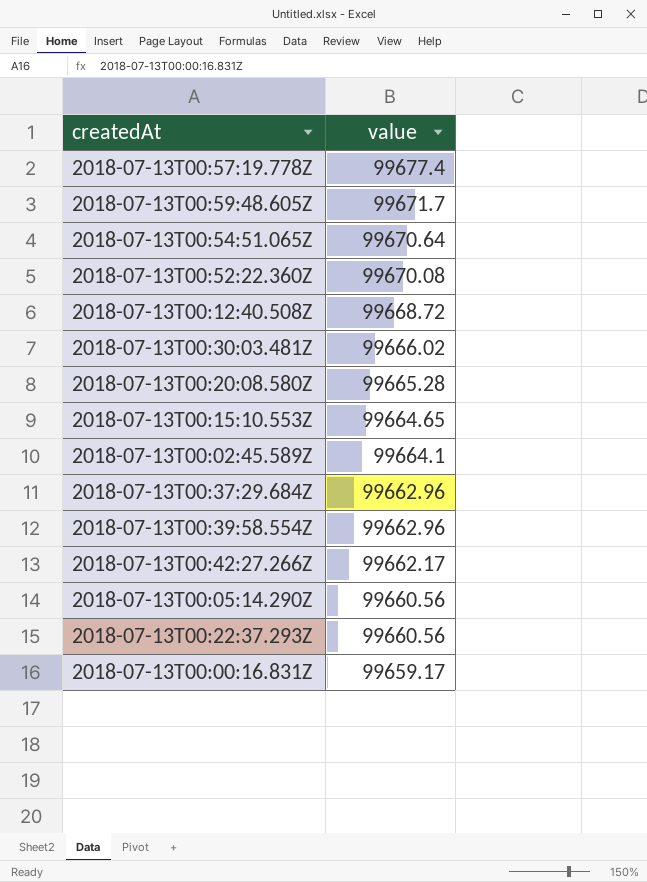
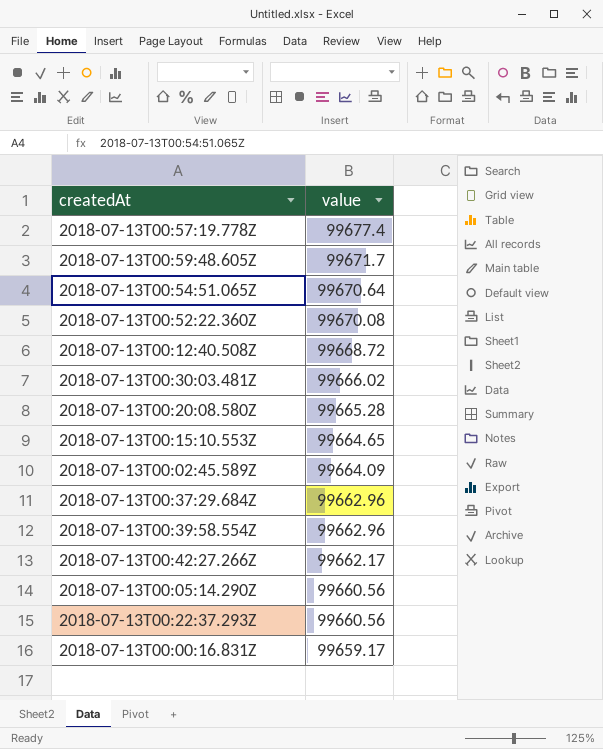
2018-07-13T00:02:45.589Z | value: 99664.1 -> 99664.09

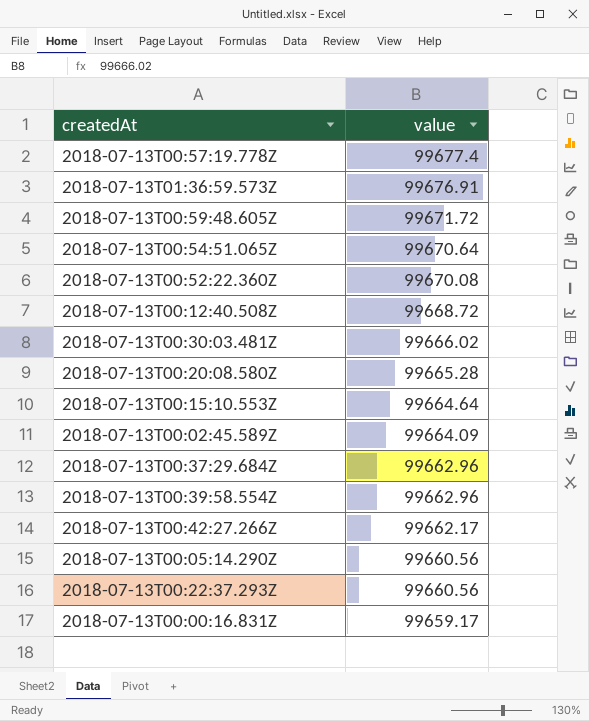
row 2018-07-13T01:36:59.573Z: none -> 99676.91
2018-07-13T00:59:48.605Z | value: 99671.7 -> 99671.72
2018-07-13T00:15:10.553Z | value: 99664.65 -> 99664.64

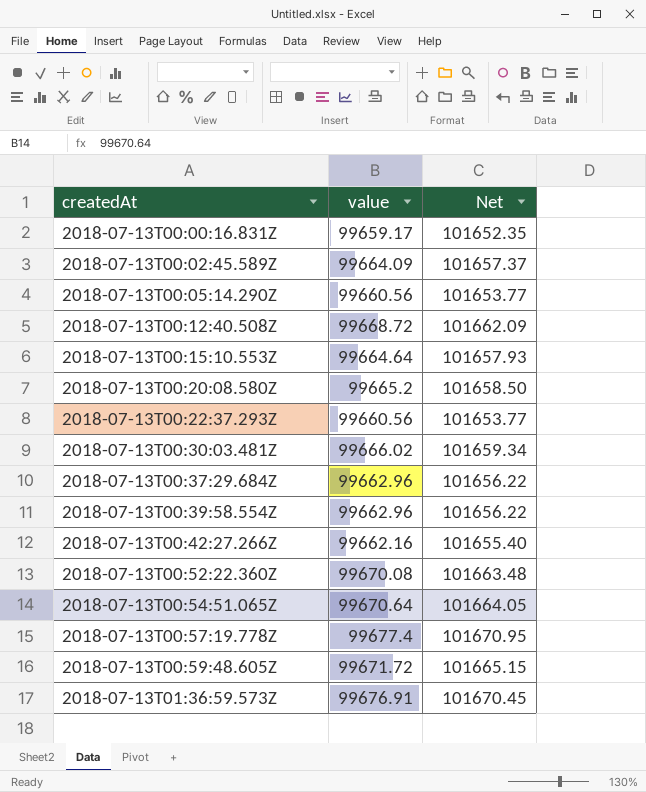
row order: value descending -> createdAt ascending
column Net | formula: none -> [value] * 1.02
2018-07-13T00:20:08.580Z | value: 99665.28 -> 99665.2
2018-07-13T00:42:27.266Z | value: 99662.17 -> 99662.16

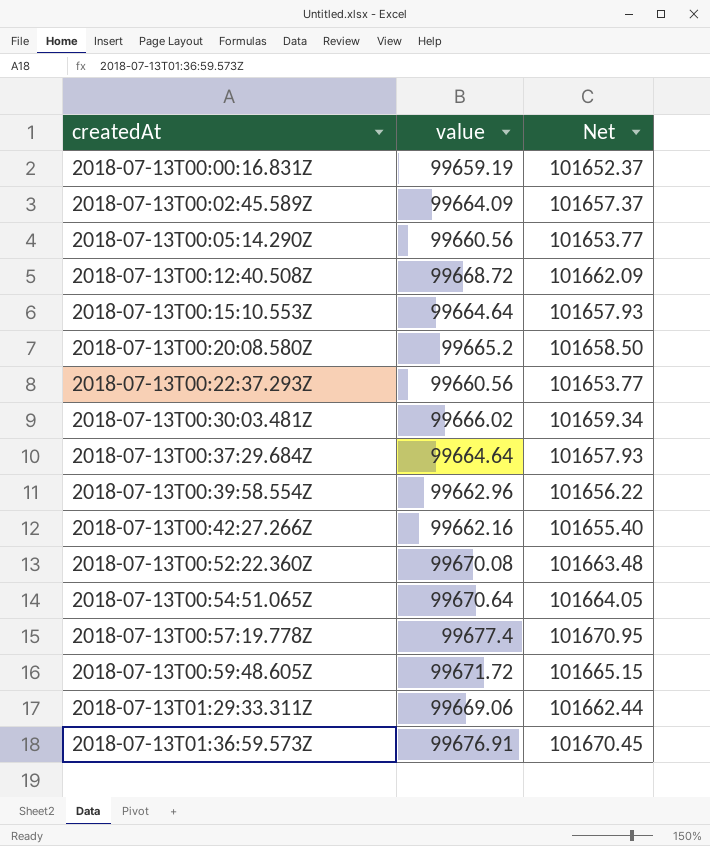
2018-07-13T00:00:16.831Z | value: 99659.17 -> 99659.19
2018-07-13T00:00:16.831Z | Net: 101652.35 -> 101652.37
2018-07-13T00:37:29.684Z | value: 99662.96 -> 99664.64
2018-07-13T00:37:29.684Z | Net: 101656.22 -> 101657.93
row 2018-07-13T01:29:33.311Z: none -> 99669.06 | 101662.44

